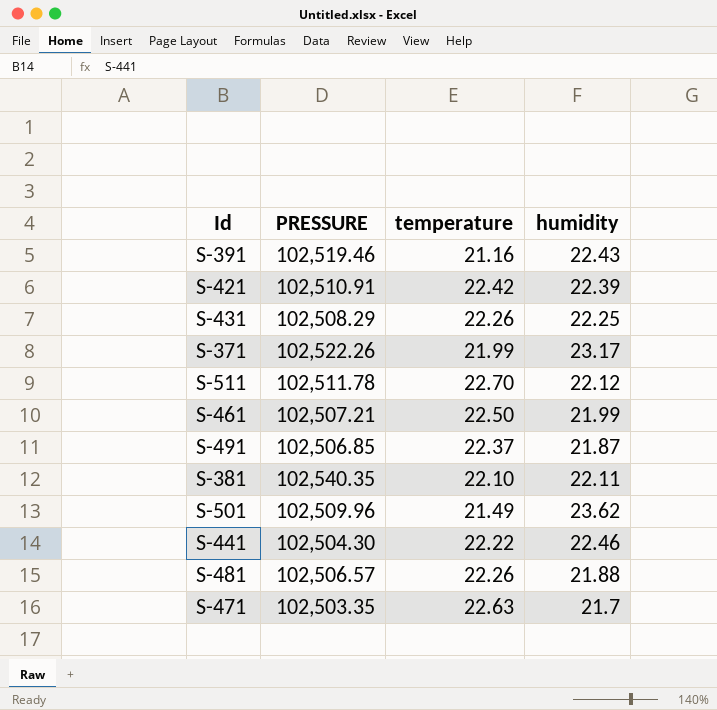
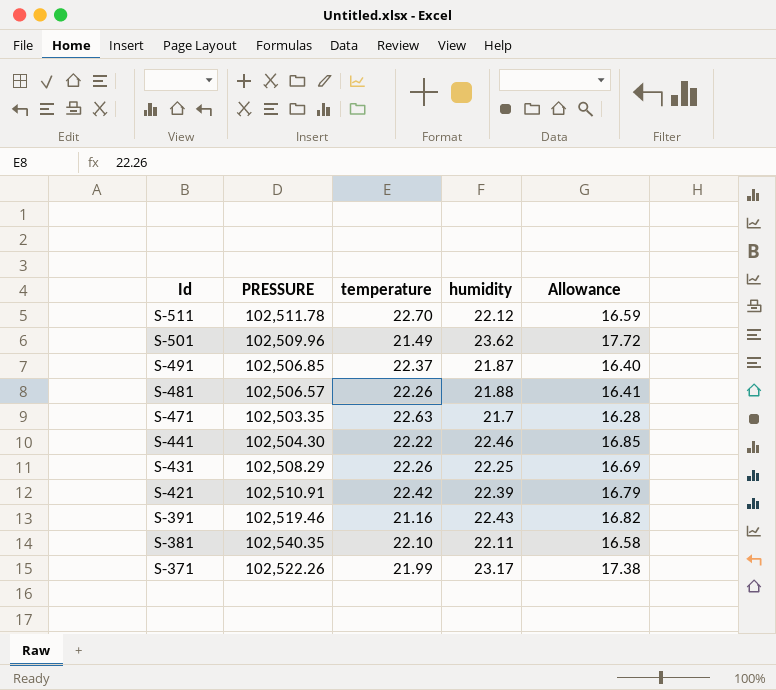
row order: none -> Id descending
column Allowance | formula: none -> [humidity] * 0.75
row S-461: 102,507.21 | 22.50 | 21.99 -> none

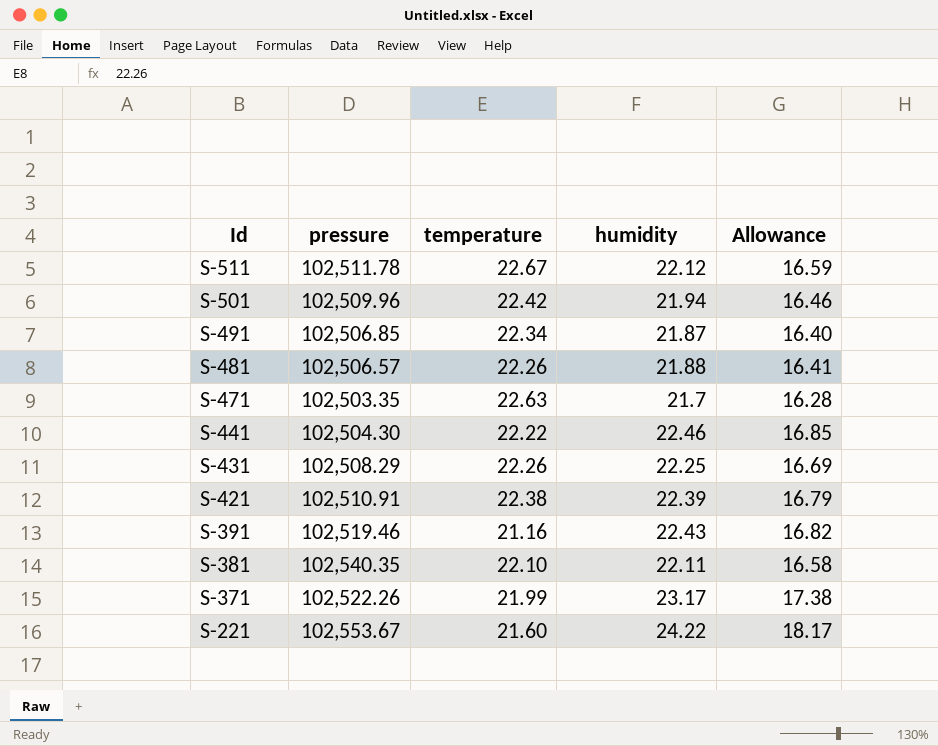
column name: PRESSURE -> pressure
S-511 | temperature: 22.70 -> 22.67
S-501 | temperature: 21.49 -> 22.42
S-501 | humidity: 23.62 -> 21.94
S-501 | Allowance: 17.72 -> 16.46
S-491 | temperature: 22.37 -> 22.34
S-421 | temperature: 22.42 -> 22.38
row S-221: none -> 102,553.67 | 21.60 | 24.22 | 18.17

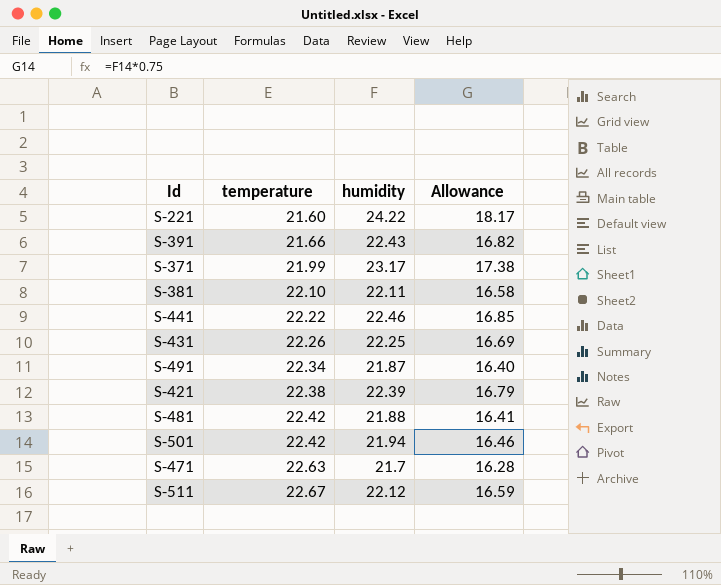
row order: Id descending -> temperature ascending
column pressure | position: 2 -> none
S-391 | temperature: 21.16 -> 21.66
S-481 | temperature: 22.26 -> 22.42

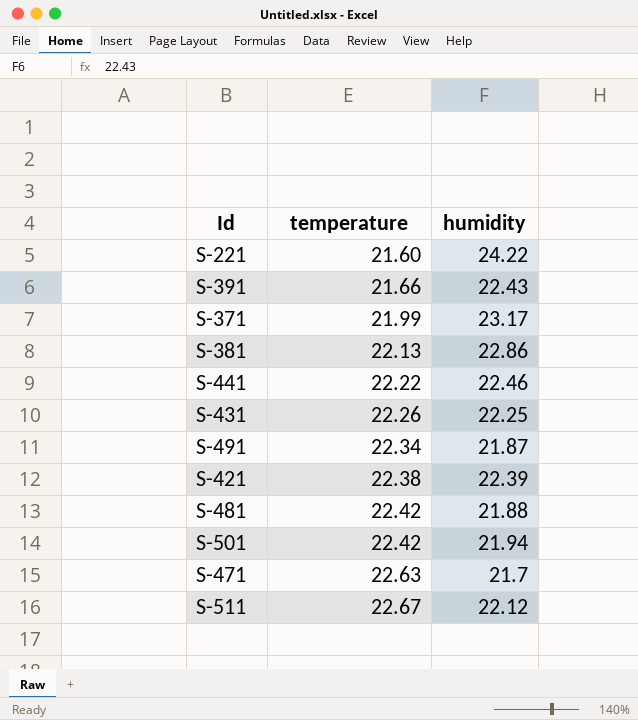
column Allowance | formula: [humidity] * 0.75 -> none
S-381 | temperature: 22.10 -> 22.13
S-381 | humidity: 22.11 -> 22.86

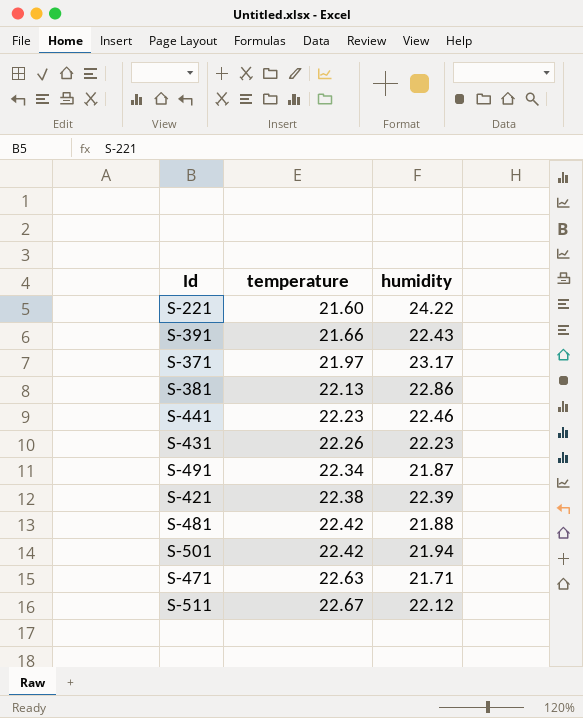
S-371 | temperature: 21.99 -> 21.97
S-441 | temperature: 22.22 -> 22.23
S-431 | humidity: 22.25 -> 22.23
S-471 | humidity: 21.7 -> 21.71

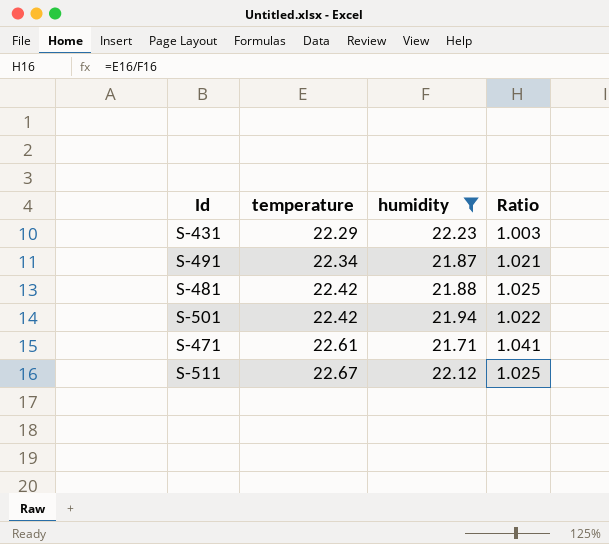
filter: none -> humidity <= 22.23
column Ratio | formula: none -> [temperature] / [humidity]
S-431 | temperature: 22.26 -> 22.29
S-471 | temperature: 22.63 -> 22.61

